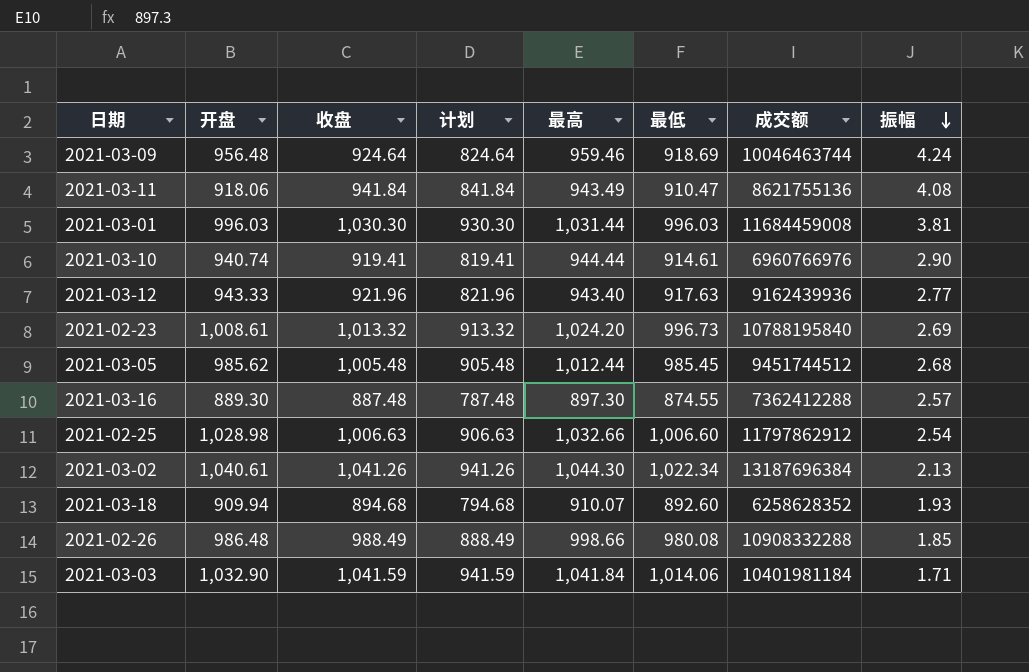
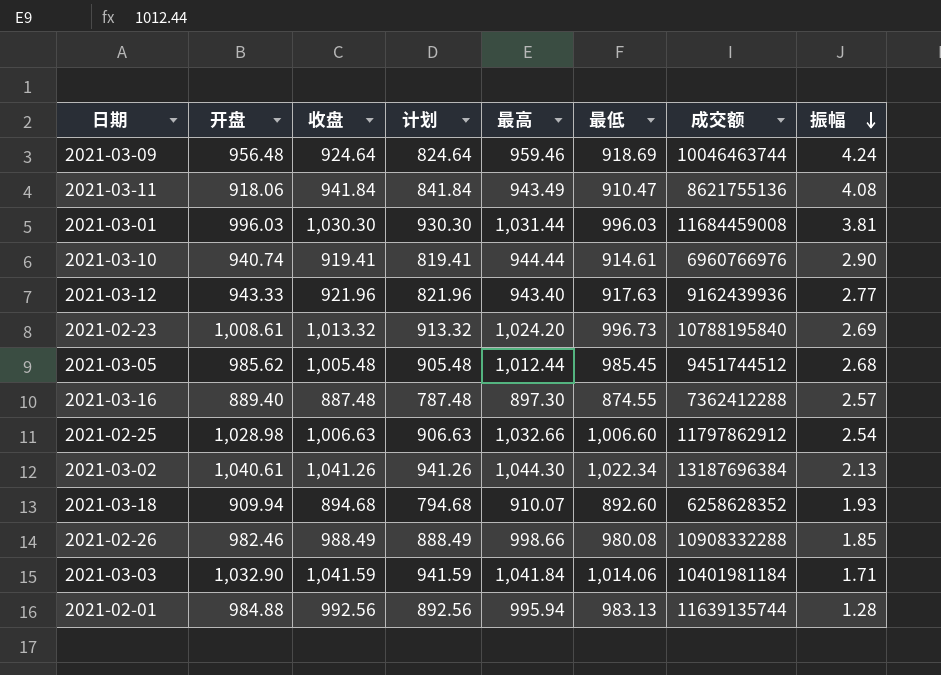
2021-03-16 | 开盘: 889.30 -> 889.40
2021-02-26 | 开盘: 986.48 -> 982.46
row 2021-02-01: none -> 984.88 | 992.56 | 892.56 | 995.94 | 983.13 | 11639135744 | 1.28

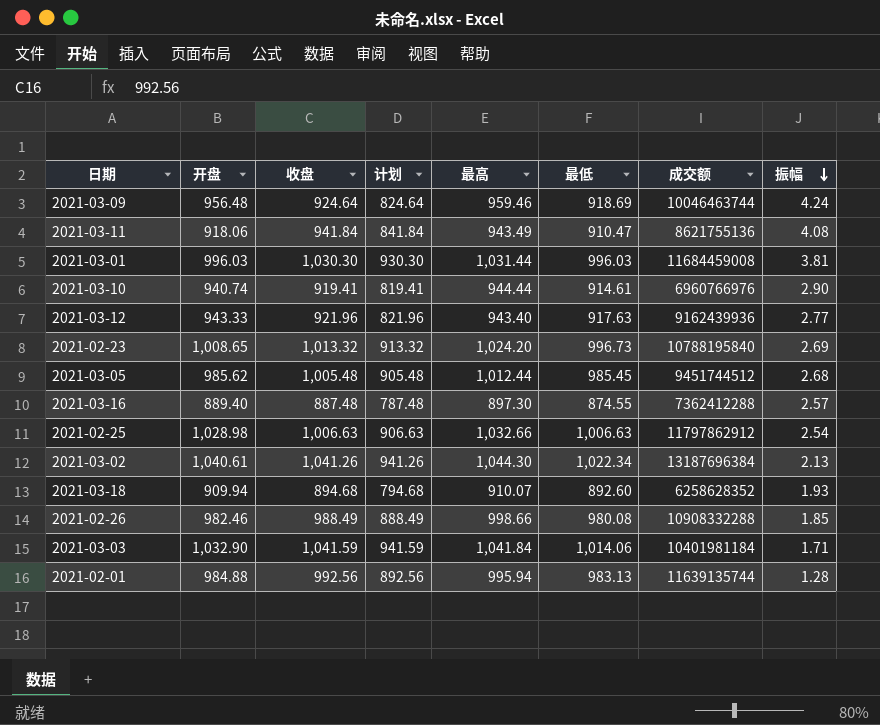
2021-02-23 | 开盘: 1,008.61 -> 1,008.65
2021-02-25 | 最低: 1,006.60 -> 1,006.63

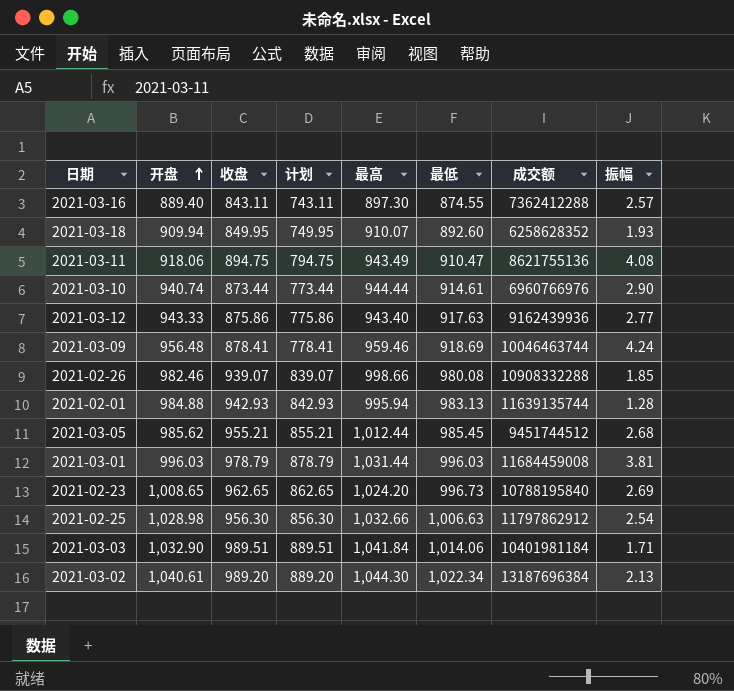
row order: 振幅 descending -> 开盘 ascending
2021-03-16 | 收盘: 887.48 -> 843.11
2021-03-16 | 计划: 787.48 -> 743.11
2021-03-18 | 收盘: 894.68 -> 849.95
2021-03-18 | 计划: 794.68 -> 749.95
2021-03-11 | 收盘: 941.84 -> 894.75
2021-03-11 | 计划: 841.84 -> 794.75
2021-03-10 | 收盘: 919.41 -> 873.44
2021-03-10 | 计划: 819.41 -> 773.44
2021-03-12 | 收盘: 921.96 -> 875.86
2021-03-12 | 计划: 821.96 -> 775.86
2021-03-09 | 收盘: 924.64 -> 878.41
2021-03-09 | 计划: 824.64 -> 778.41
2021-02-26 | 收盘: 988.49 -> 939.07
2021-02-26 | 计划: 888.49 -> 839.07
2021-02-01 | 收盘: 992.56 -> 942.93
2021-02-01 | 计划: 892.56 -> 842.93
2021-03-05 | 收盘: 1,005.48 -> 955.21
2021-03-05 | 计划: 905.48 -> 855.21
2021-03-01 | 收盘: 1,030.30 -> 978.79
2021-03-01 | 计划: 930.30 -> 878.79
2021-02-23 | 收盘: 1,013.32 -> 962.65
2021-02-23 | 计划: 913.32 -> 862.65
2021-02-25 | 收盘: 1,006.63 -> 956.30
2021-02-25 | 计划: 906.63 -> 856.30
2021-03-03 | 收盘: 1,041.59 -> 989.51
2021-03-03 | 计划: 941.59 -> 889.51
2021-03-02 | 收盘: 1,041.26 -> 989.20
2021-03-02 | 计划: 941.26 -> 889.20

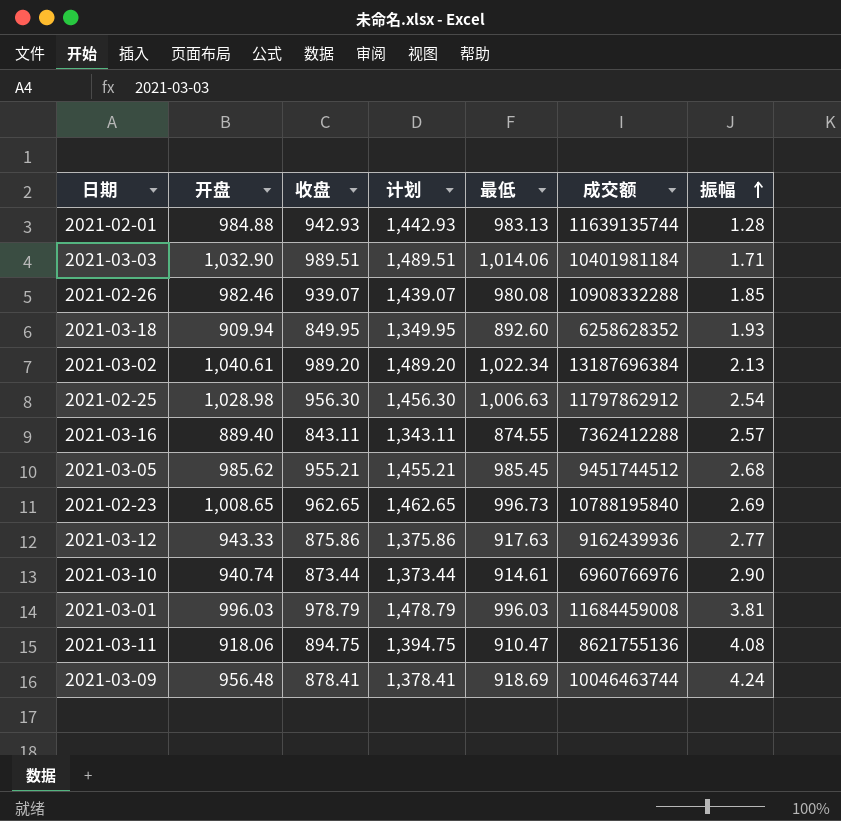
row order: 开盘 ascending -> 振幅 ascending
column 最高 | position: 5 -> none
column 计划 | formula: [收盘] - 100 -> [收盘] + 500

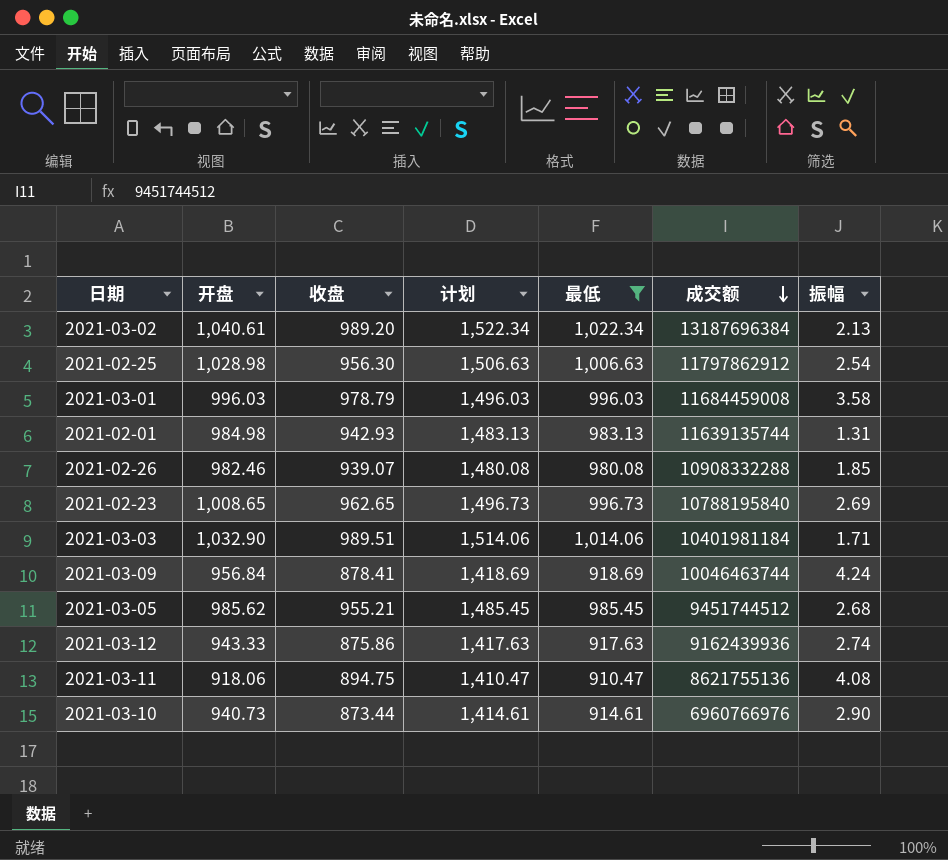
filter: none -> 最低 >= 910.47
row order: 振幅 ascending -> 成交额 descending
column 计划 | formula: [收盘] + 500 -> [最低] + 500
2021-03-01 | 振幅: 3.81 -> 3.58
2021-02-01 | 开盘: 984.88 -> 984.98
2021-02-01 | 振幅: 1.28 -> 1.31
2021-03-09 | 开盘: 956.48 -> 956.84
2021-03-12 | 振幅: 2.77 -> 2.74
2021-03-10 | 开盘: 940.74 -> 940.73

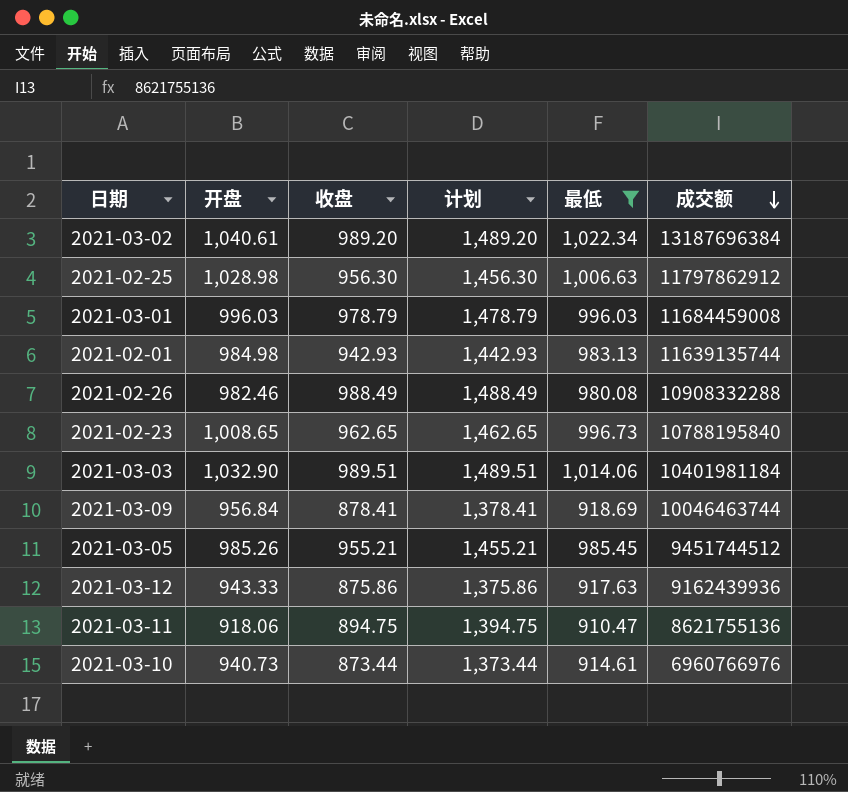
column 振幅 | position: 7 -> none
column 计划 | formula: [最低] + 500 -> [收盘] + 500
2021-02-26 | 收盘: 939.07 -> 988.49
2021-03-05 | 开盘: 985.62 -> 985.26

